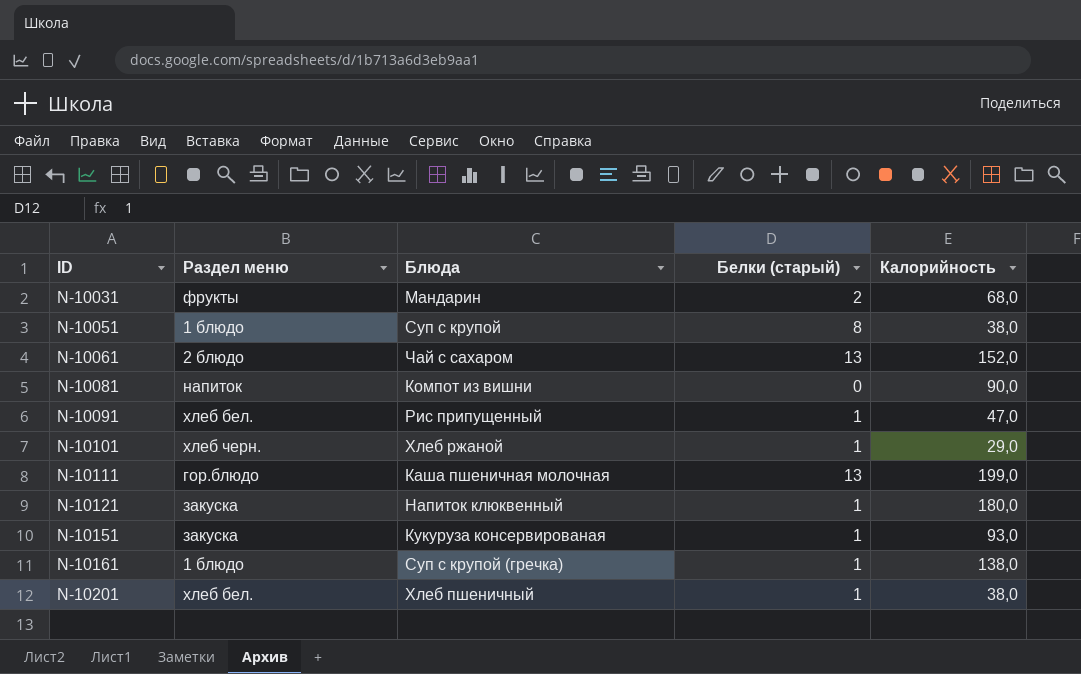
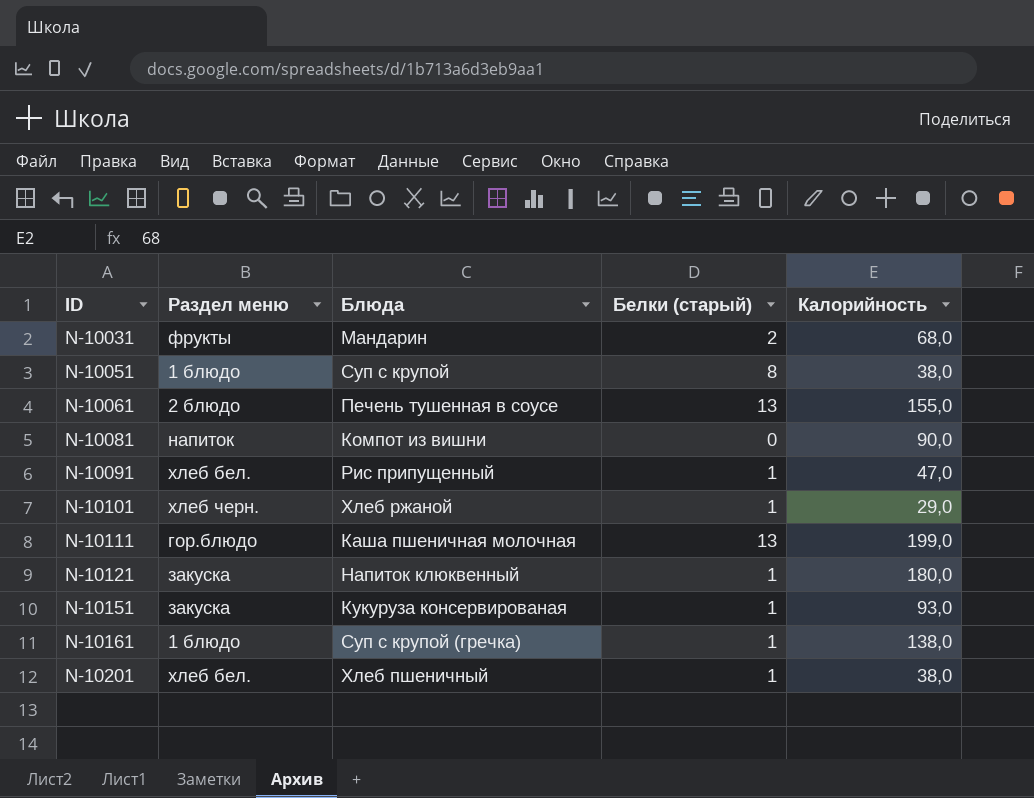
N-10061 | Блюда: Чай с сахаром -> Печень тушенная в соусе
N-10061 | Калорийность: 152,0 -> 155,0

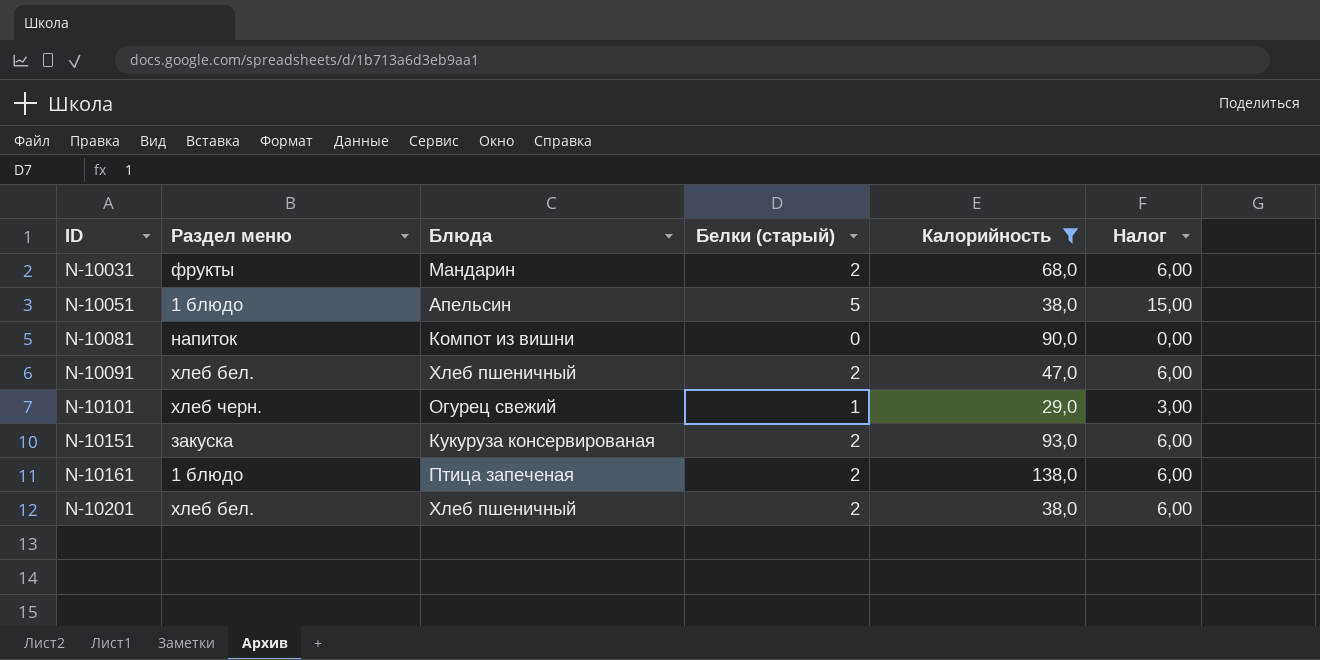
filter: none -> Калорийность <= 138,0
column Налог | formula: none -> [Белки (старый)] * 3
N-10051 | Блюда: Суп с крупой -> Апельсин
N-10051 | Белки (старый): 8 -> 5
N-10091 | Блюда: Рис припущенный -> Хлеб пшеничный
N-10091 | Белки (старый): 1 -> 2
N-10101 | Блюда: Хлеб ржаной -> Огурец свежий
N-10151 | Белки (старый): 1 -> 2
N-10161 | Блюда: Суп с крупой (гречка) -> Птица запеченая
N-10161 | Белки (старый): 1 -> 2
N-10201 | Белки (старый): 1 -> 2

